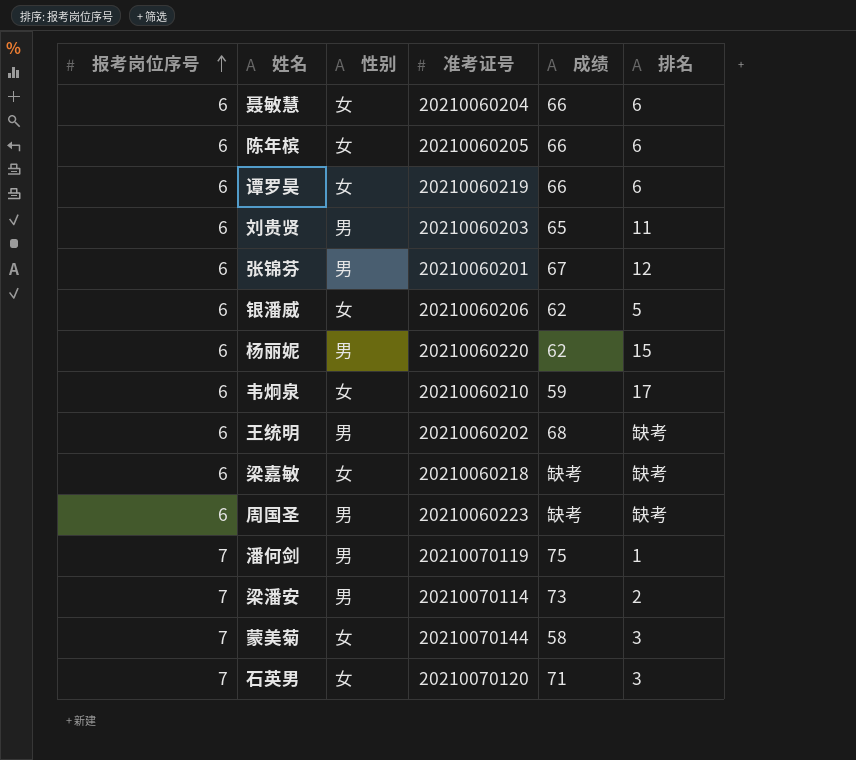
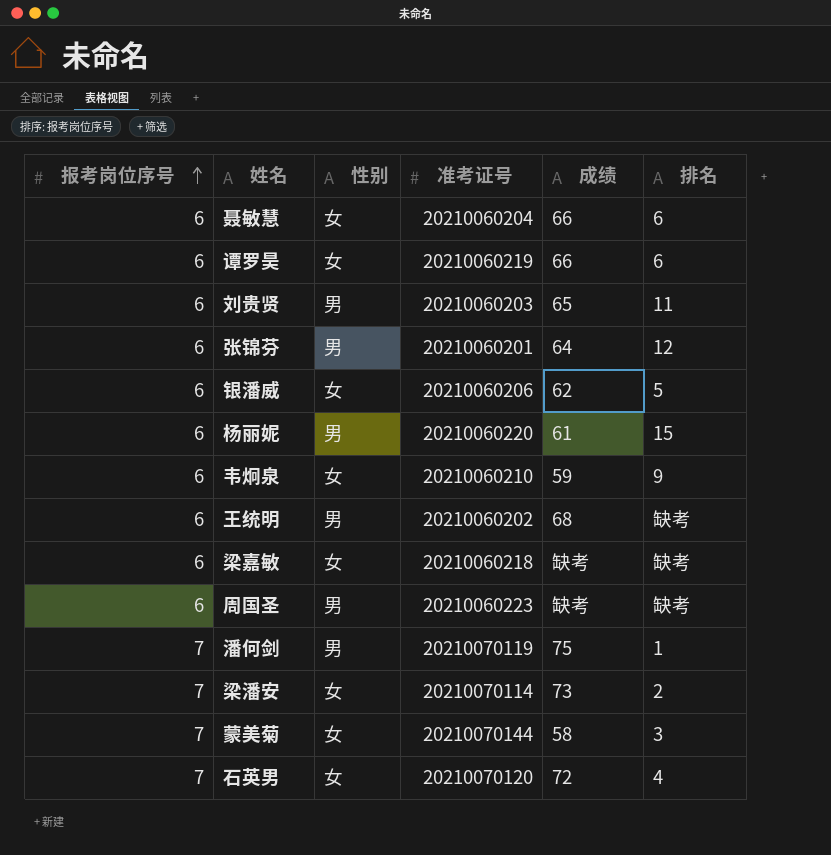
row 陈年槟: 6 | 女 | 20210060205 | 66 | 6 -> none
张锦芬 | 成绩: 67 -> 64
杨丽妮 | 成绩: 62 -> 61
韦炯泉 | 排名: 17 -> 9
梁潘安 | 性别: 男 -> 女
石英男 | 成绩: 71 -> 72
石英男 | 排名: 3 -> 4

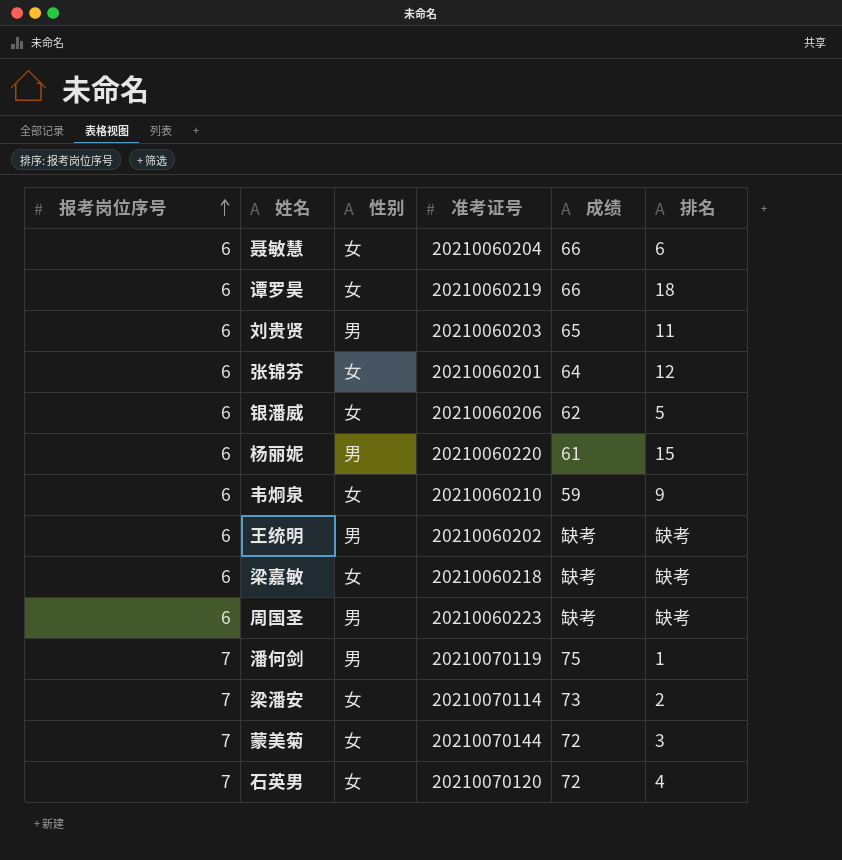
谭罗昊 | 排名: 6 -> 18
张锦芬 | 性别: 男 -> 女
王统明 | 成绩: 68 -> 缺考
蒙美菊 | 成绩: 58 -> 72

